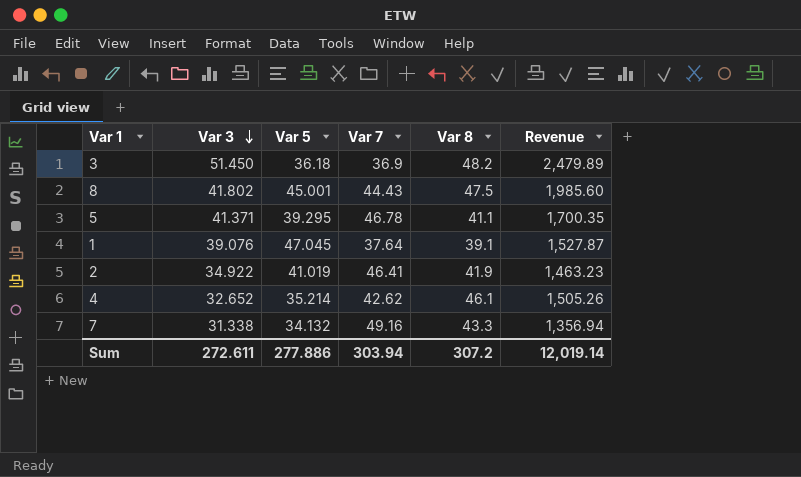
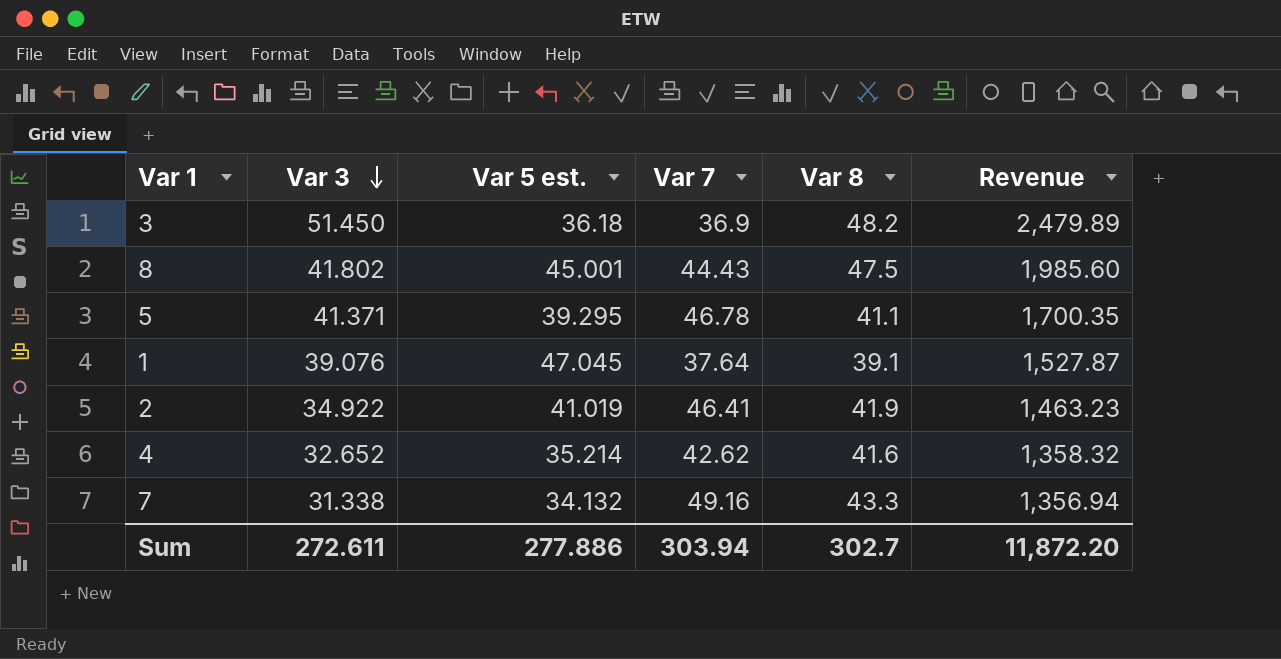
column name: Var 5 -> Var 5 est.
4 | Var 8: 46.1 -> 41.6
4 | Revenue: 1,505.26 -> 1,358.32
Sum | Var 8: 307.2 -> 302.7
Sum | Revenue: 12,019.14 -> 11,872.20

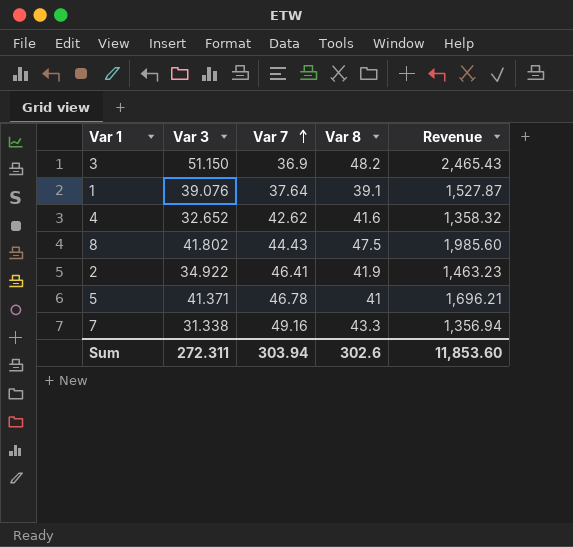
row order: Var 3 descending -> Var 7 ascending
column Var 5 est. | position: 3 -> none
3 | Var 3: 51.450 -> 51.150
3 | Revenue: 2,479.89 -> 2,465.43
5 | Var 8: 41.1 -> 41
5 | Revenue: 1,700.35 -> 1,696.21
Sum | Var 3: 272.611 -> 272.311
Sum | Var 8: 302.7 -> 302.6
Sum | Revenue: 11,872.20 -> 11,853.60

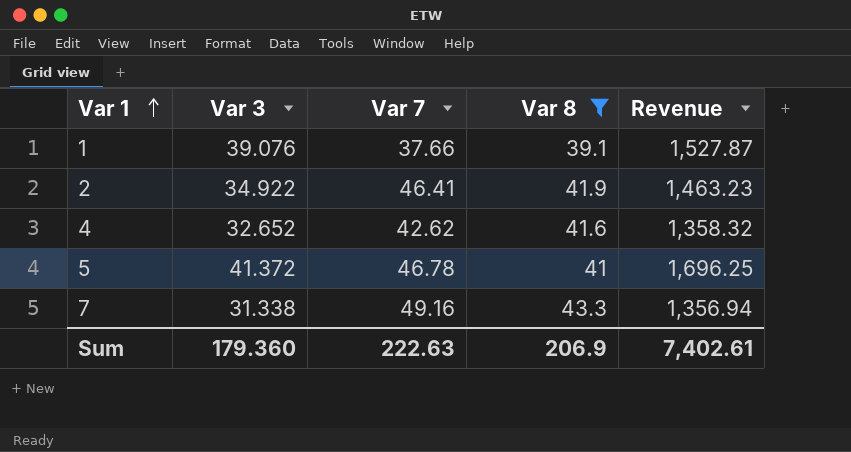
filter: none -> Var 8 <= 43.3
row order: Var 7 ascending -> Var 1 ascending
1 | Var 7: 37.64 -> 37.66
5 | Var 3: 41.371 -> 41.372
5 | Revenue: 1,696.21 -> 1,696.25
Sum | Var 3: 272.311 -> 179.360
Sum | Var 7: 303.94 -> 222.63
Sum | Var 8: 302.6 -> 206.9
Sum | Revenue: 11,853.60 -> 7,402.61

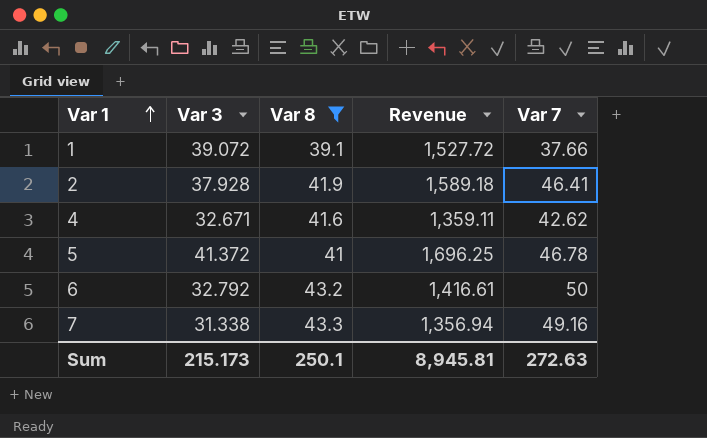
column Var 7 | position: 3 -> 5
1 | Var 3: 39.076 -> 39.072
1 | Revenue: 1,527.87 -> 1,527.72
2 | Var 3: 34.922 -> 37.928
2 | Revenue: 1,463.23 -> 1,589.18
4 | Var 3: 32.652 -> 32.671
4 | Revenue: 1,358.32 -> 1,359.11
row 6: none -> 32.792 | 43.2 | 1,416.61 | 50
Sum | Var 3: 179.360 -> 215.173
Sum | Var 8: 206.9 -> 250.1
Sum | Revenue: 7,402.61 -> 8,945.81
Sum | Var 7: 222.63 -> 272.63

